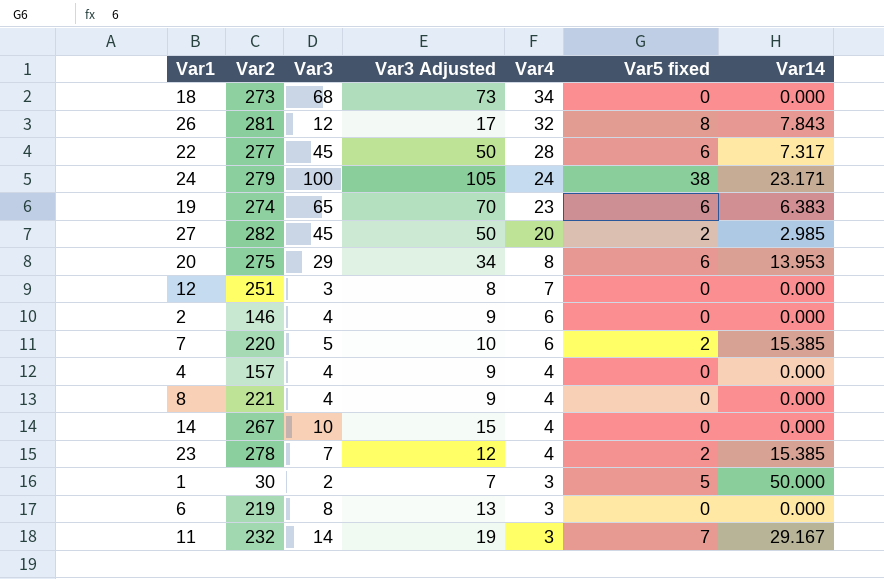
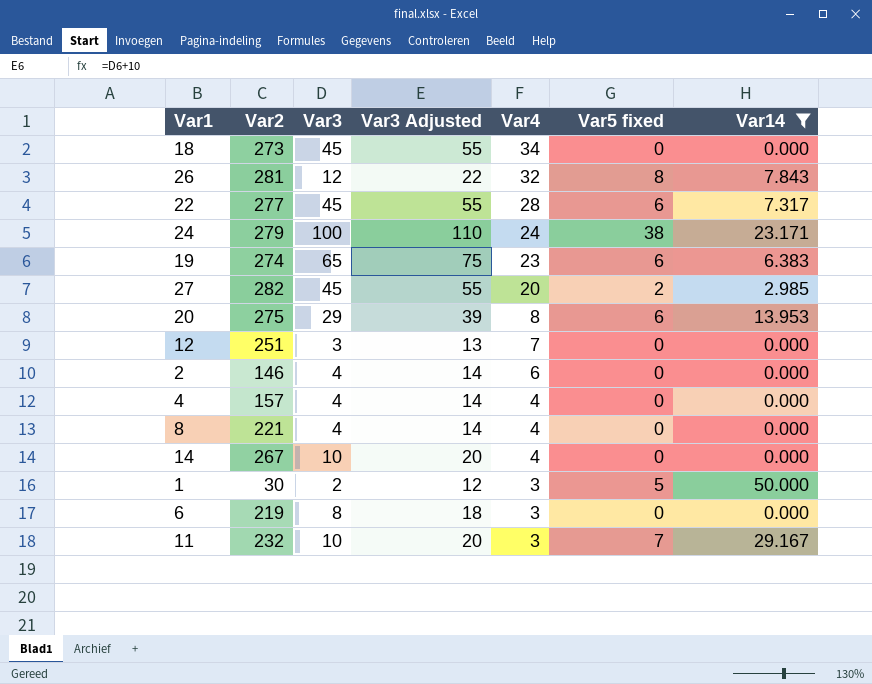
filter: none -> Var14 != 15.385
column Var3 Adjusted | formula: [Var3] + 5 -> [Var3] + 10
18 | Var3: 68 -> 45
11 | Var3: 14 -> 10

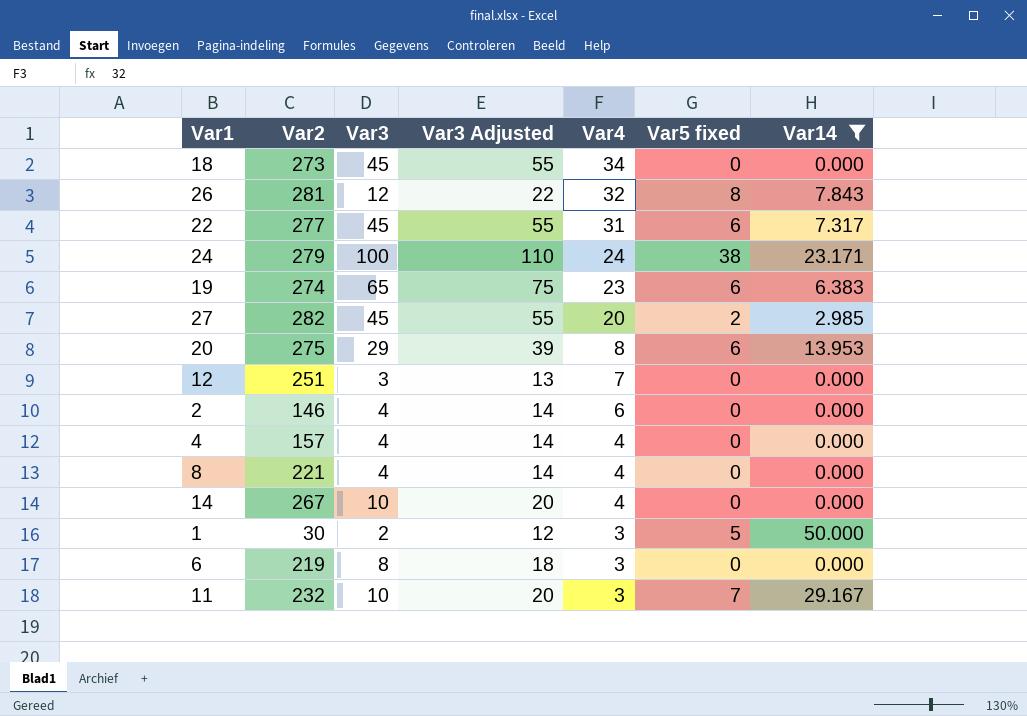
22 | Var4: 28 -> 31

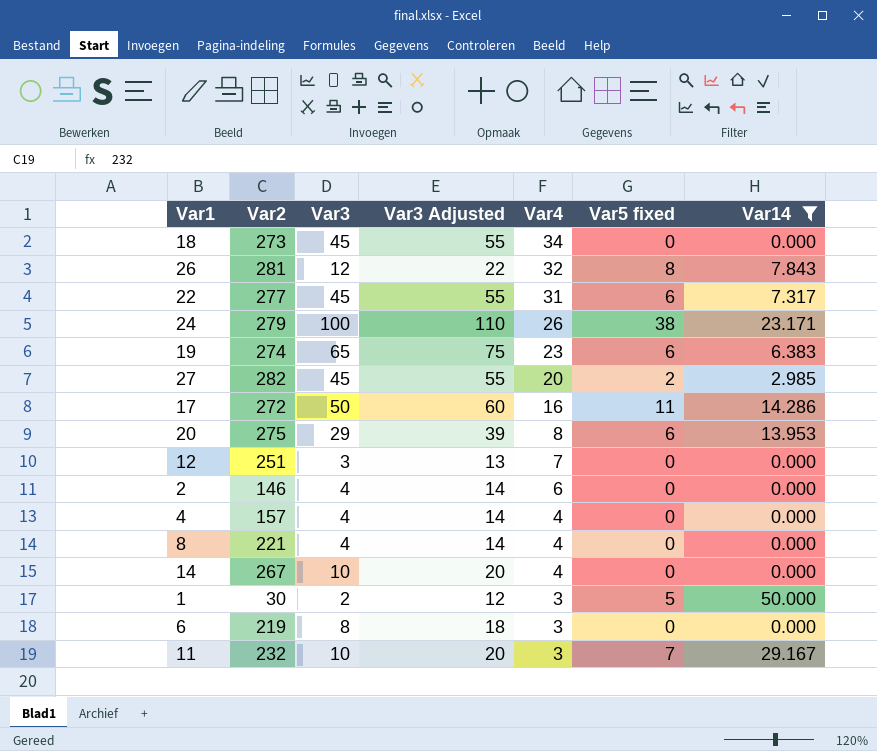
24 | Var4: 24 -> 26
row 17: none -> 272 | 50 | 60 | 16 | 11 | 14.286

